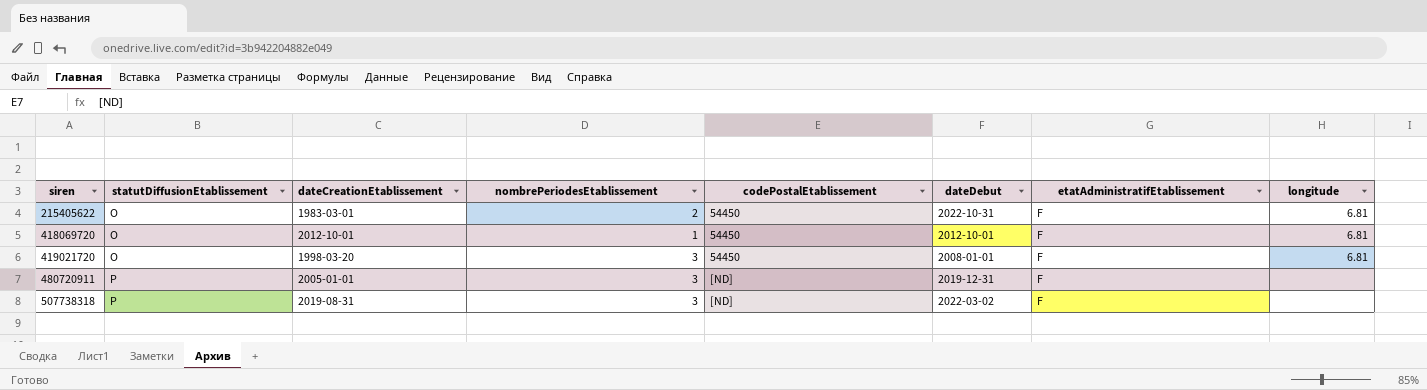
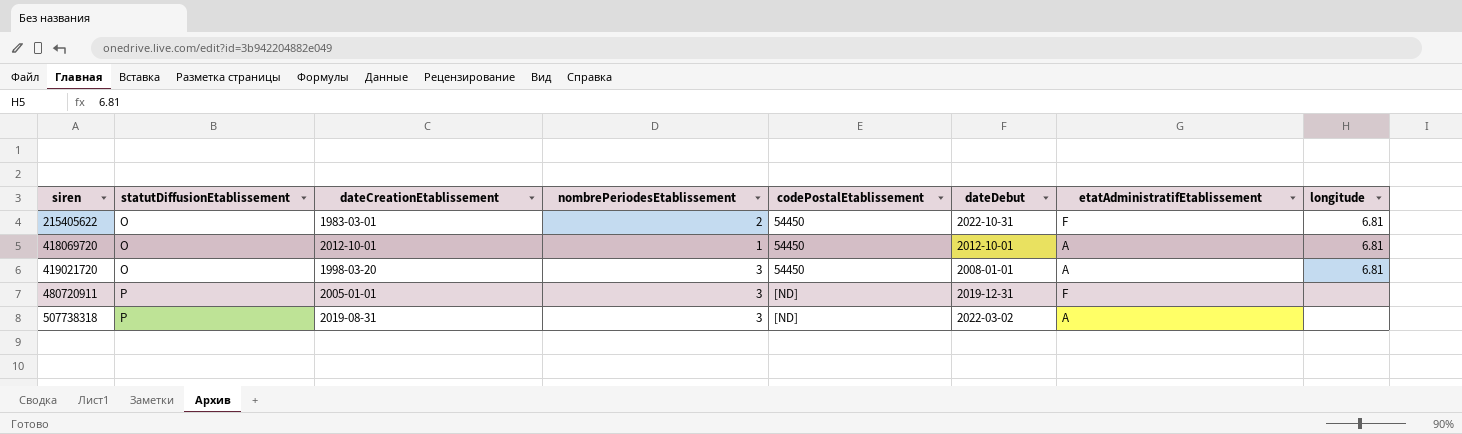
418069720 | etatAdministratifEtablissement: F -> A
419021720 | etatAdministratifEtablissement: F -> A
507738318 | etatAdministratifEtablissement: F -> A

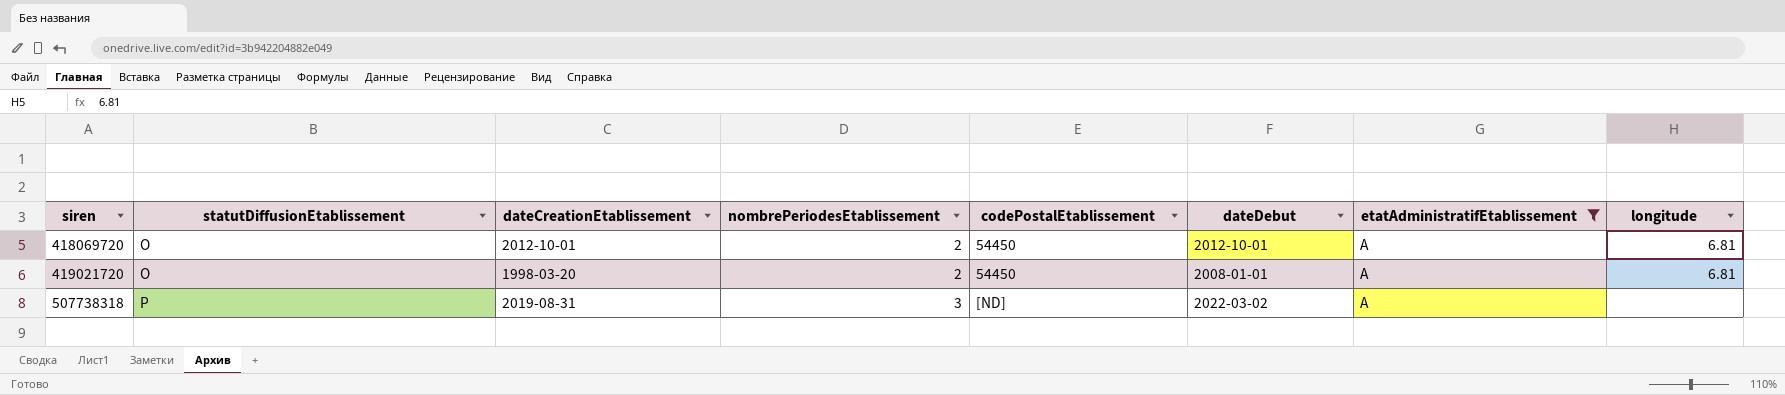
filter: none -> etatAdministratifEtablissement = A
418069720 | nombrePeriodesEtablissement: 1 -> 2
419021720 | nombrePeriodesEtablissement: 3 -> 2

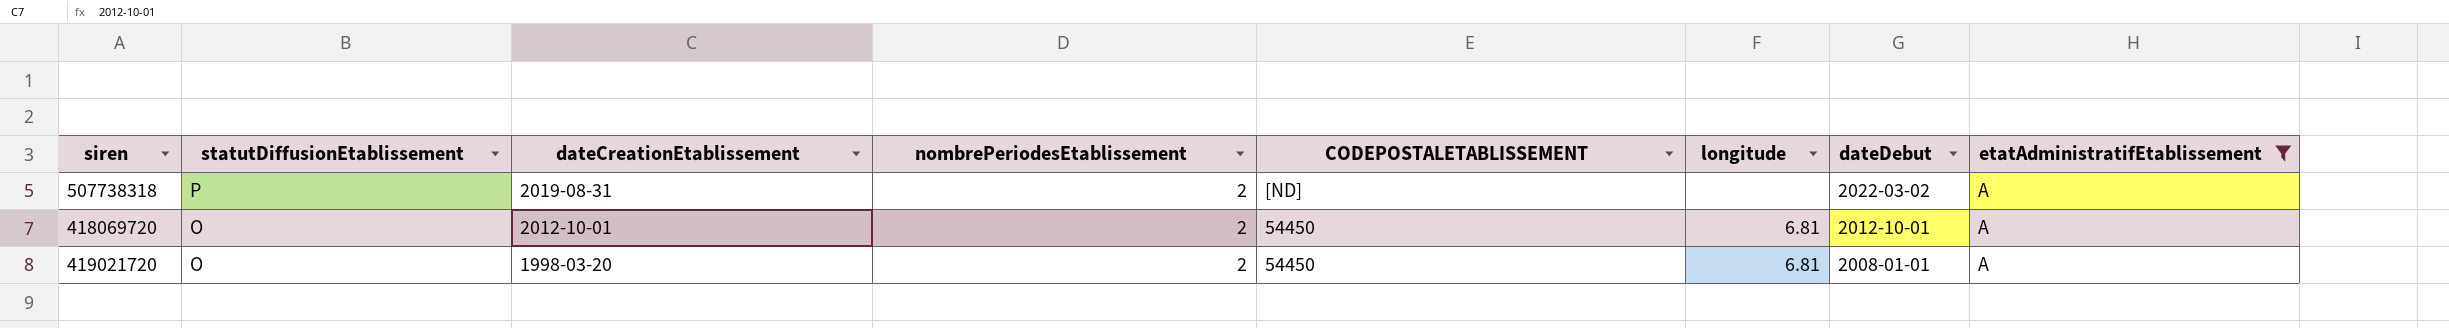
row order: siren ascending -> statutDiffusionEtablissement descending
column name: codePostalEtablissement -> CODEPOSTALETABLISSEMENT
column longitude | position: 8 -> 6
507738318 | nombrePeriodesEtablissement: 3 -> 2

